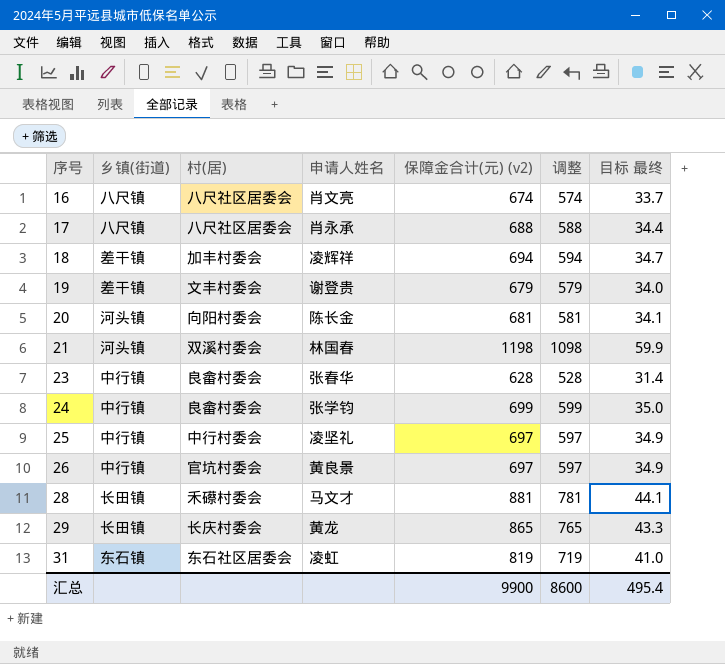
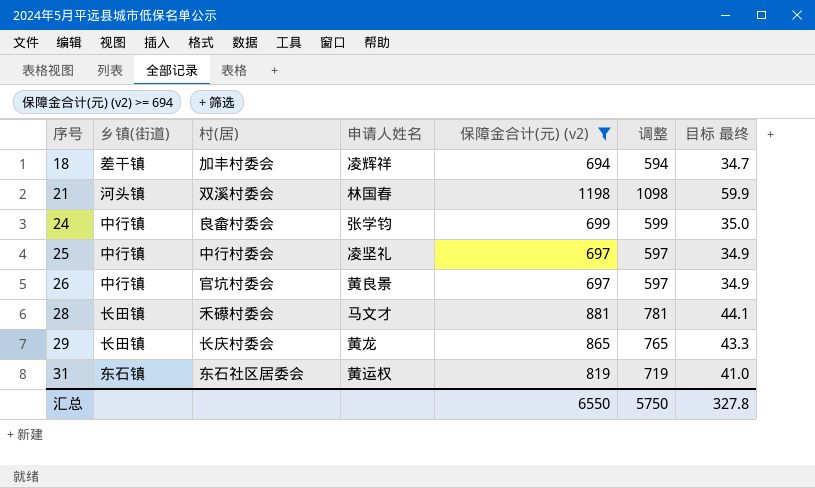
filter: none -> 保障金合计(元) (v2) >= 694
31 | 申请人姓名: 凌虹 -> 黄运权
汇总 | 保障金合计(元) (v2): 9900 -> 6550
汇总 | 调整: 8600 -> 5750
汇总 | 目标 最终: 495.4 -> 327.8

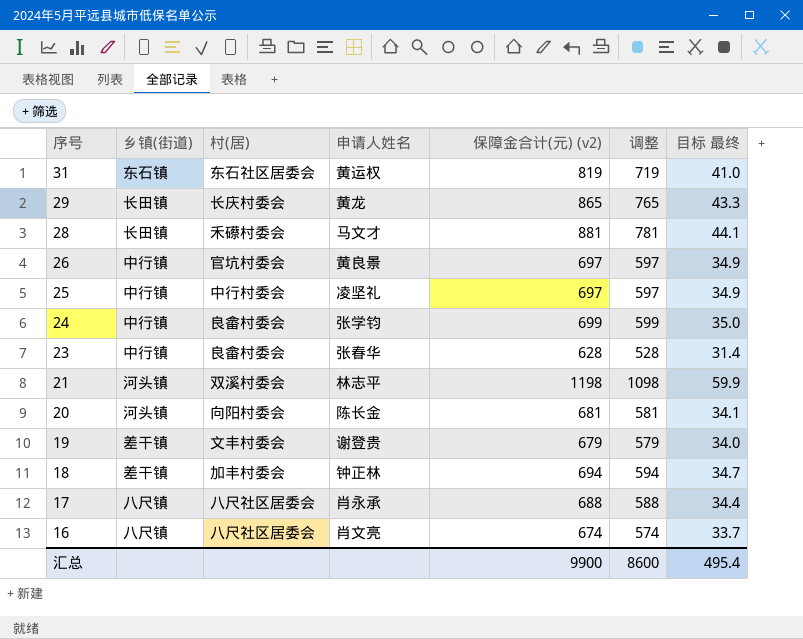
filter: 保障金合计(元) (v2) >= 694 -> none
row order: 序号 ascending -> 序号 descending
21 | 申请人姓名: 林国春 -> 林志平
18 | 申请人姓名: 凌辉祥 -> 钟正林
汇总 | 保障金合计(元) (v2): 6550 -> 9900
汇总 | 调整: 5750 -> 8600
汇总 | 目标 最终: 327.8 -> 495.4

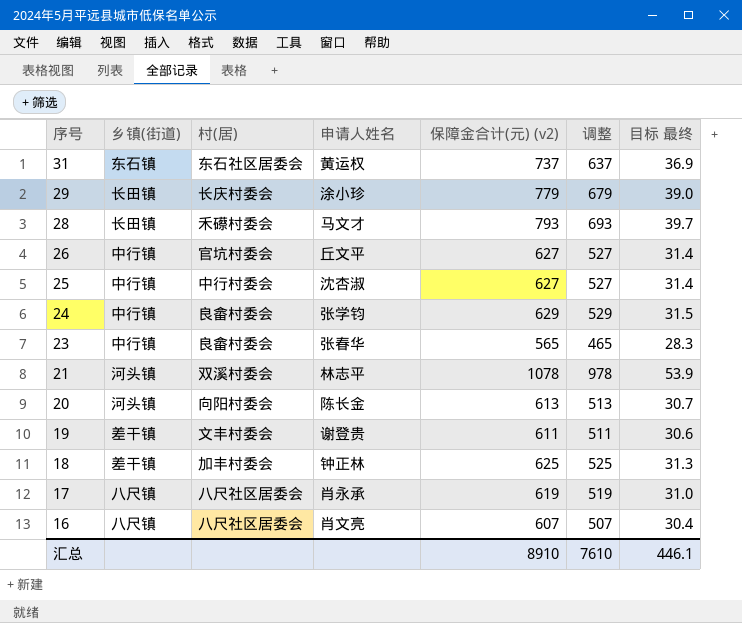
31 | 保障金合计(元) (v2): 819 -> 737
31 | 调整: 719 -> 637
31 | 目标 最终: 41.0 -> 36.9
29 | 申请人姓名: 黄龙 -> 涂小珍
29 | 保障金合计(元) (v2): 865 -> 779
29 | 调整: 765 -> 679
29 | 目标 最终: 43.3 -> 39.0
28 | 保障金合计(元) (v2): 881 -> 793
28 | 调整: 781 -> 693
28 | 目标 最终: 44.1 -> 39.7
26 | 申请人姓名: 黄良景 -> 丘文平
26 | 保障金合计(元) (v2): 697 -> 627
26 | 调整: 597 -> 527
26 | 目标 最终: 34.9 -> 31.4
25 | 申请人姓名: 凌坚礼 -> 沈杏淑
25 | 保障金合计(元) (v2): 697 -> 627
25 | 调整: 597 -> 527
25 | 目标 最终: 34.9 -> 31.4
24 | 保障金合计(元) (v2): 699 -> 629
24 | 调整: 599 -> 529
24 | 目标 最终: 35.0 -> 31.5
23 | 保障金合计(元) (v2): 628 -> 565
23 | 调整: 528 -> 465
23 | 目标 最终: 31.4 -> 28.3
21 | 保障金合计(元) (v2): 1198 -> 1078
21 | 调整: 1098 -> 978
21 | 目标 最终: 59.9 -> 53.9
20 | 保障金合计(元) (v2): 681 -> 613
20 | 调整: 581 -> 513
20 | 目标 最终: 34.1 -> 30.7
19 | 保障金合计(元) (v2): 679 -> 611
19 | 调整: 579 -> 511
19 | 目标 最终: 34.0 -> 30.6
18 | 保障金合计(元) (v2): 694 -> 625
18 | 调整: 594 -> 525
18 | 目标 最终: 34.7 -> 31.3
17 | 保障金合计(元) (v2): 688 -> 619
17 | 调整: 588 -> 519
17 | 目标 最终: 34.4 -> 31.0
16 | 保障金合计(元) (v2): 674 -> 607
16 | 调整: 574 -> 507
16 | 目标 最终: 33.7 -> 30.4
汇总 | 保障金合计(元) (v2): 9900 -> 8910
汇总 | 调整: 8600 -> 7610
汇总 | 目标 最终: 495.4 -> 446.1

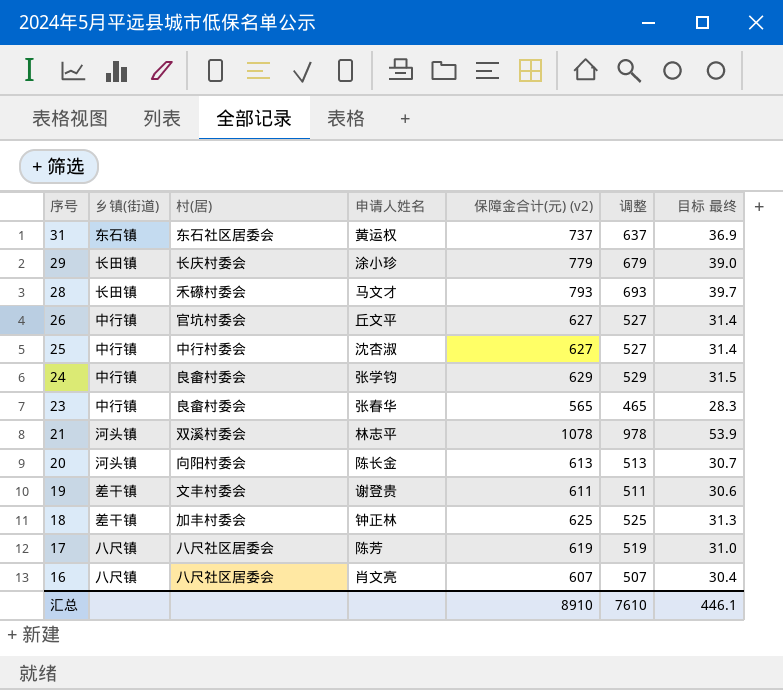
17 | 申请人姓名: 肖永承 -> 陈芳

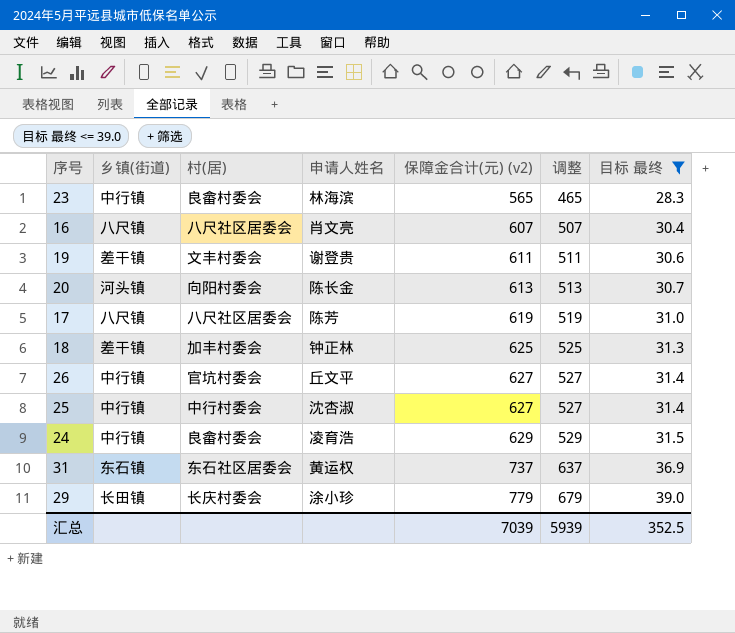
filter: none -> 目标 最终 <= 39.0
row order: 序号 descending -> 保障金合计(元) (v2) ascending
23 | 申请人姓名: 张春华 -> 林海滨
24 | 申请人姓名: 张学钧 -> 凌育浩
汇总 | 保障金合计(元) (v2): 8910 -> 7039
汇总 | 调整: 7610 -> 5939
汇总 | 目标 最终: 446.1 -> 352.5

